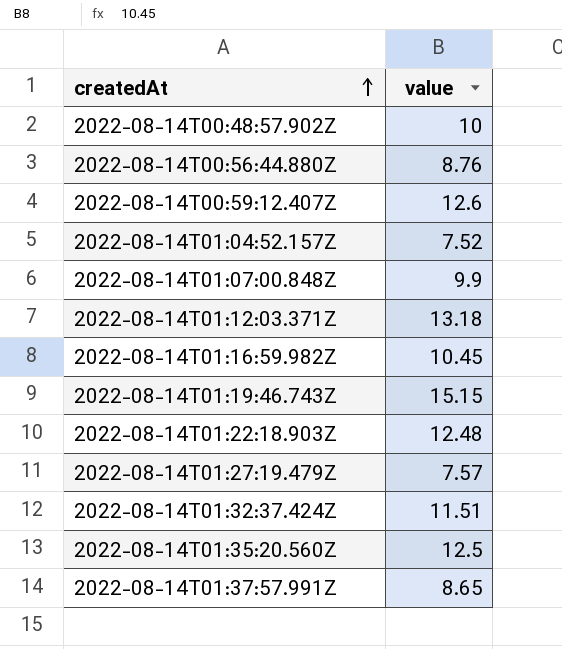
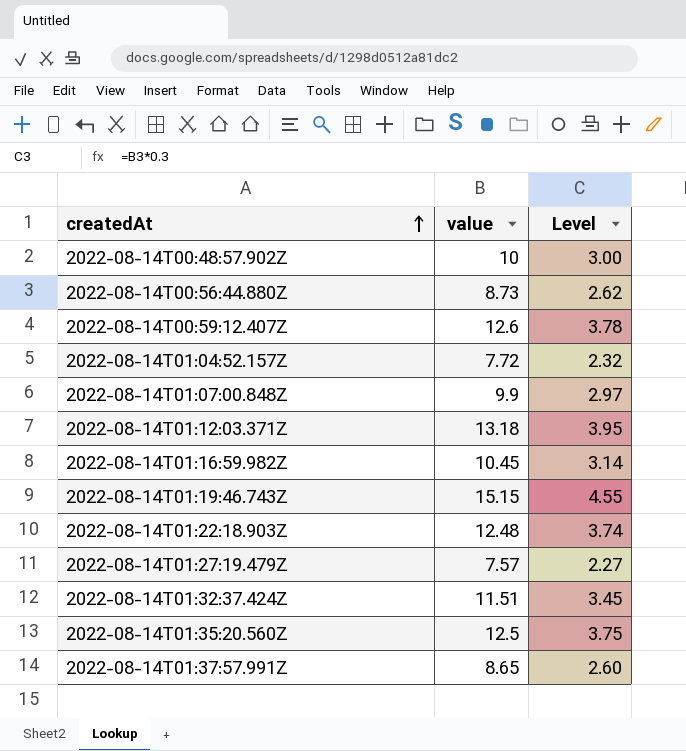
column Level | formula: none -> [value] * 0.3
2022-08-14T00:56:44.880Z | value: 8.76 -> 8.73
2022-08-14T01:04:52.157Z | value: 7.52 -> 7.72

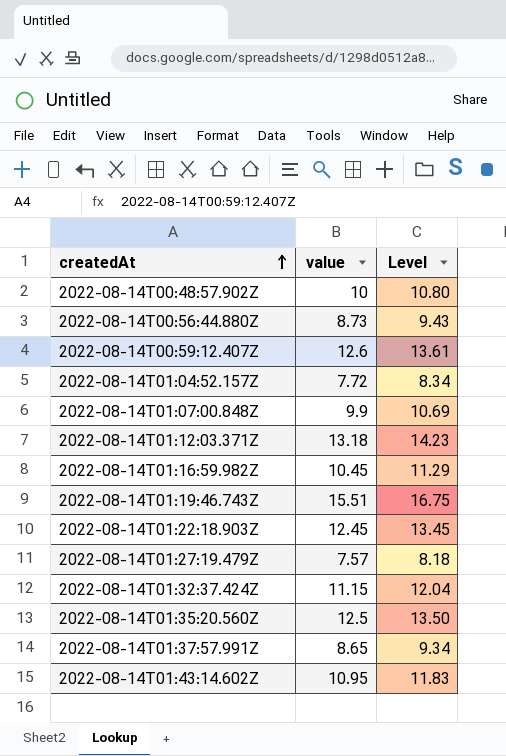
column Level | formula: [value] * 0.3 -> [value] * 1.08
2022-08-14T01:19:46.743Z | value: 15.15 -> 15.51
2022-08-14T01:22:18.903Z | value: 12.48 -> 12.45
2022-08-14T01:32:37.424Z | value: 11.51 -> 11.15
row 2022-08-14T01:43:14.602Z: none -> 10.95 | 11.83

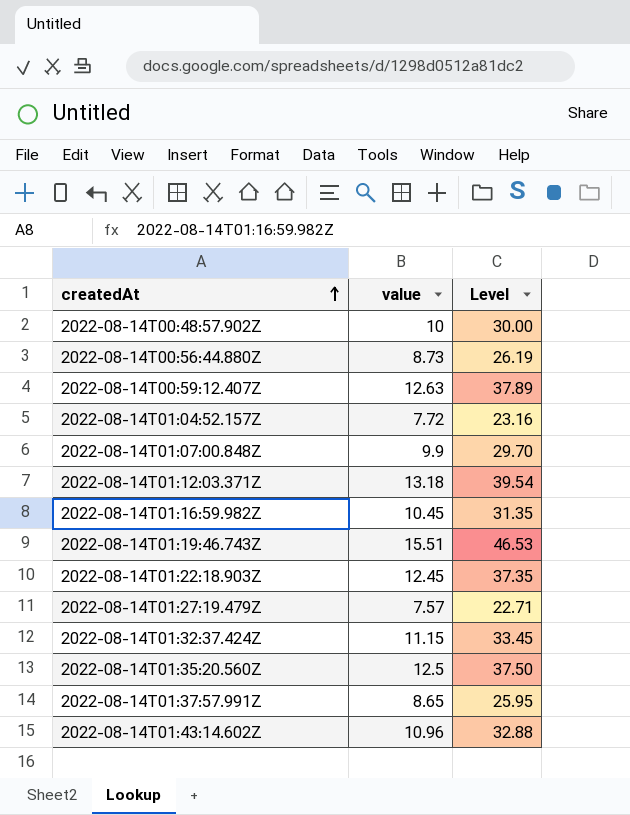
column Level | formula: [value] * 1.08 -> [value] * 3
2022-08-14T00:59:12.407Z | value: 12.6 -> 12.63
2022-08-14T01:43:14.602Z | value: 10.95 -> 10.96

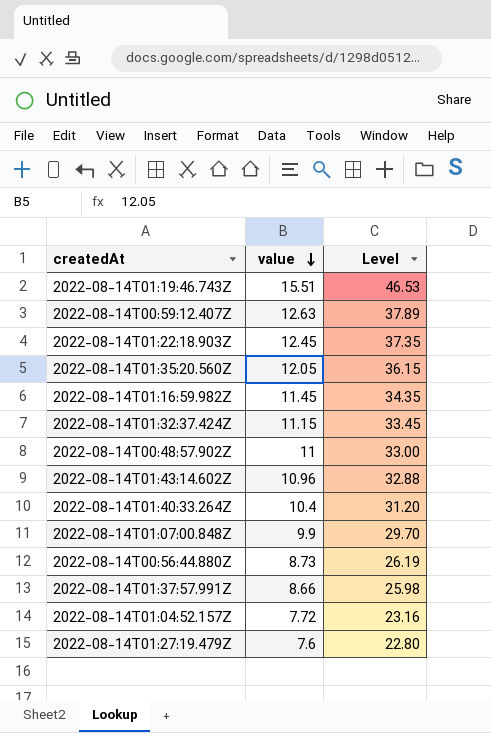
row order: createdAt ascending -> value descending
row 2022-08-14T01:12:03.371Z: 13.18 | 39.54 -> none
2022-08-14T01:35:20.560Z | value: 12.5 -> 12.05
2022-08-14T01:35:20.560Z | Level: 37.50 -> 36.15
2022-08-14T01:16:59.982Z | value: 10.45 -> 11.45
2022-08-14T01:16:59.982Z | Level: 31.35 -> 34.35
2022-08-14T00:48:57.902Z | value: 10 -> 11
2022-08-14T00:48:57.902Z | Level: 30.00 -> 33.00
row 2022-08-14T01:40:33.264Z: none -> 10.4 | 31.20
2022-08-14T01:37:57.991Z | value: 8.65 -> 8.66
2022-08-14T01:37:57.991Z | Level: 25.95 -> 25.98
2022-08-14T01:27:19.479Z | value: 7.57 -> 7.6
2022-08-14T01:27:19.479Z | Level: 22.71 -> 22.80

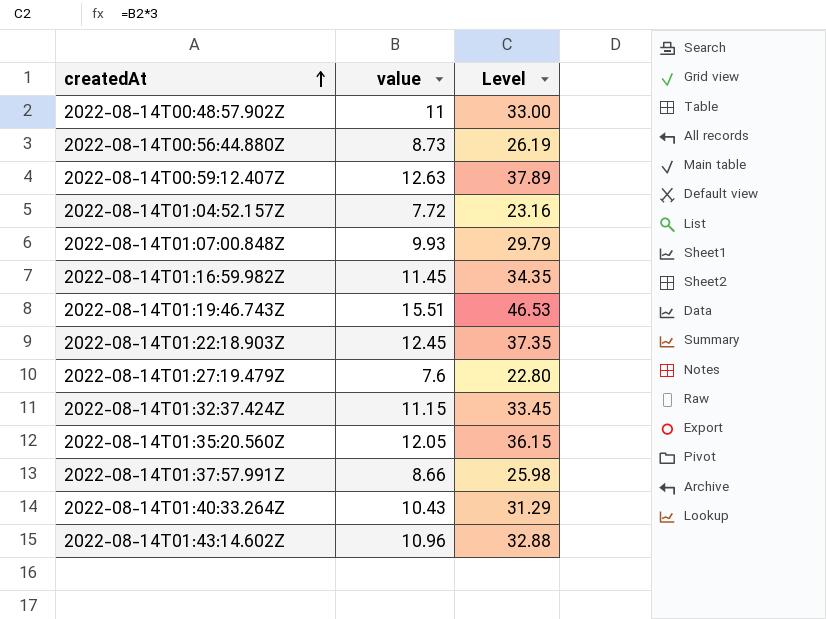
row order: value descending -> createdAt ascending
2022-08-14T01:07:00.848Z | value: 9.9 -> 9.93
2022-08-14T01:07:00.848Z | Level: 29.70 -> 29.79
2022-08-14T01:40:33.264Z | value: 10.4 -> 10.43
2022-08-14T01:40:33.264Z | Level: 31.20 -> 31.29

